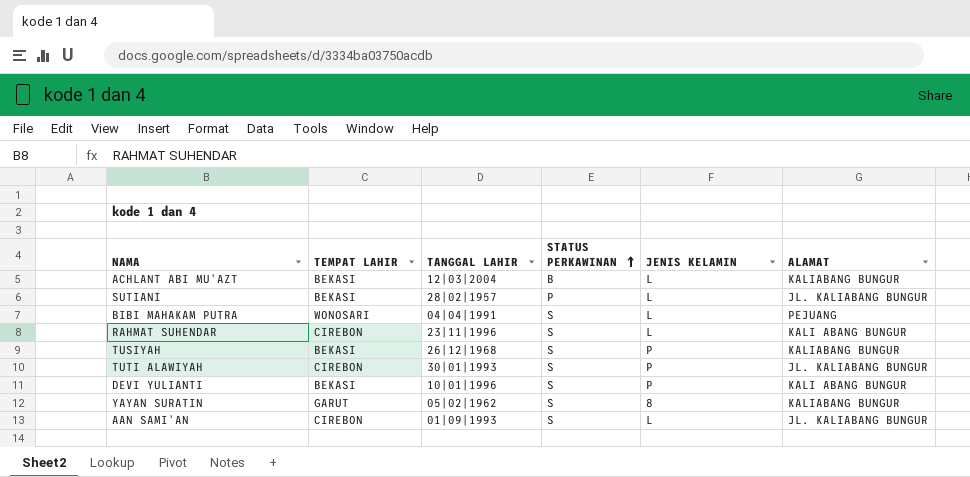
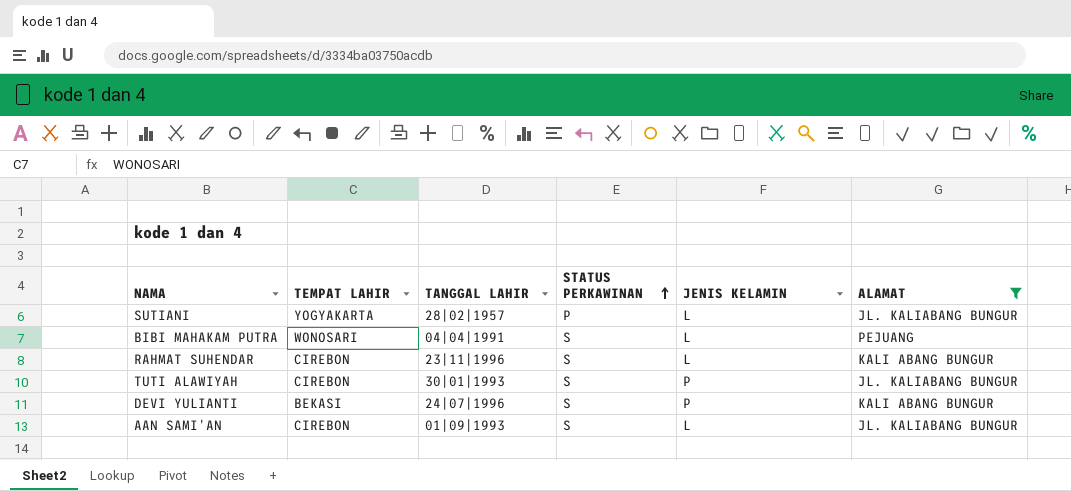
filter: none -> ALAMAT != KALIABANG BUNGUR
SUTIANI | TEMPAT LAHIR: BEKASI -> YOGYAKARTA
DEVI YULIANTI | TANGGAL LAHIR: 10|01|1996 -> 24|07|1996

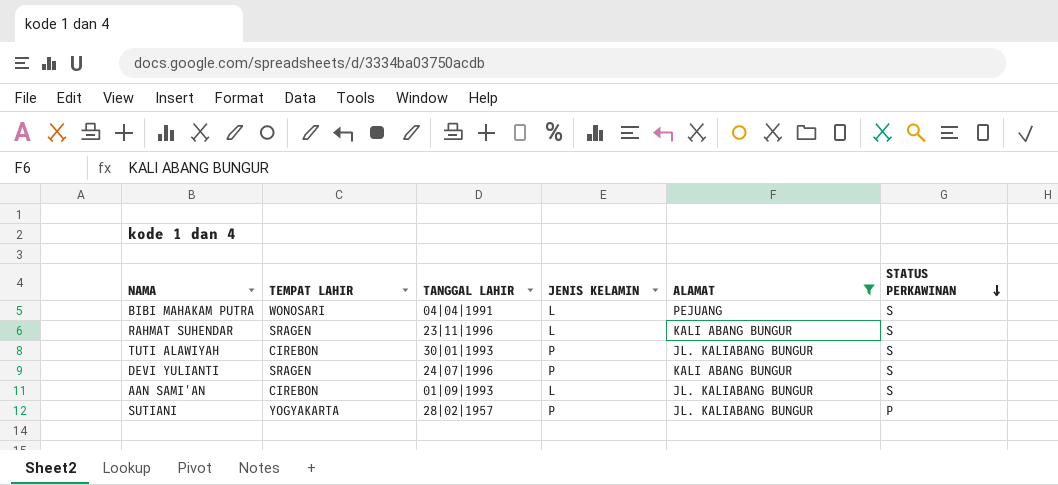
row order: STATUS PERKAWINAN ascending -> STATUS PERKAWINAN descending
column STATUS PERKAWINAN | position: 4 -> 6
RAHMAT SUHENDAR | TEMPAT LAHIR: CIREBON -> SRAGEN
DEVI YULIANTI | TEMPAT LAHIR: BEKASI -> SRAGEN
SUTIANI | JENIS KELAMIN: L -> P

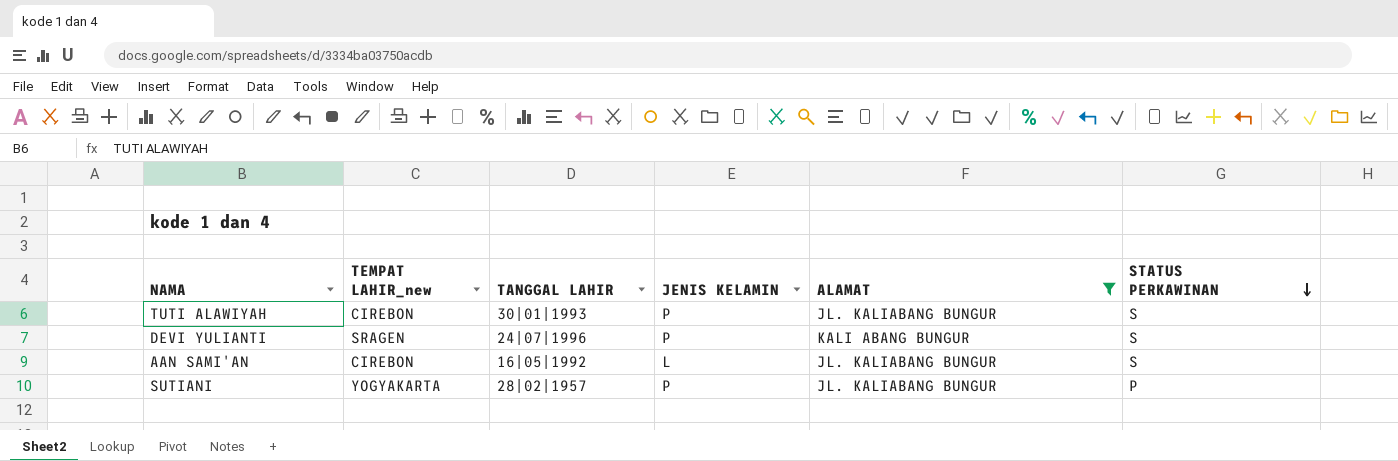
column name: TEMPAT LAHIR -> TEMPAT LAHIR_new
row BIBI MAHAKAM PUTRA: WONOSARI | 04|04|1991 | L | PEJUANG | S -> none
row RAHMAT SUHENDAR: SRAGEN | 23|11|1996 | L | KALI ABANG BUNGUR | S -> none
AAN SAMI'AN | TANGGAL LAHIR: 01|09|1993 -> 16|05|1992

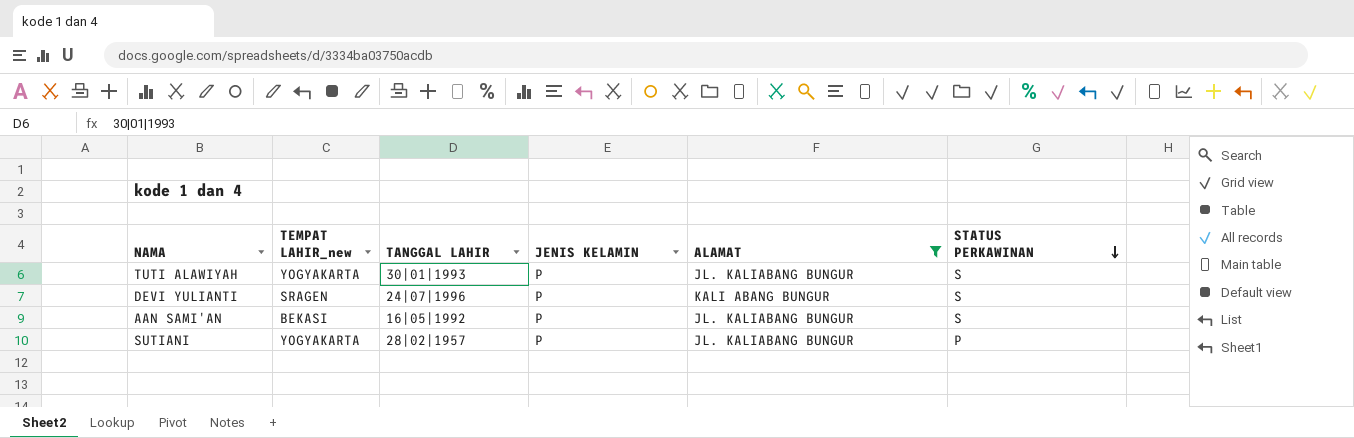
TUTI ALAWIYAH | TEMPAT LAHIR_new: CIREBON -> YOGYAKARTA
AAN SAMI'AN | TEMPAT LAHIR_new: CIREBON -> BEKASI
AAN SAMI'AN | JENIS KELAMIN: L -> P

